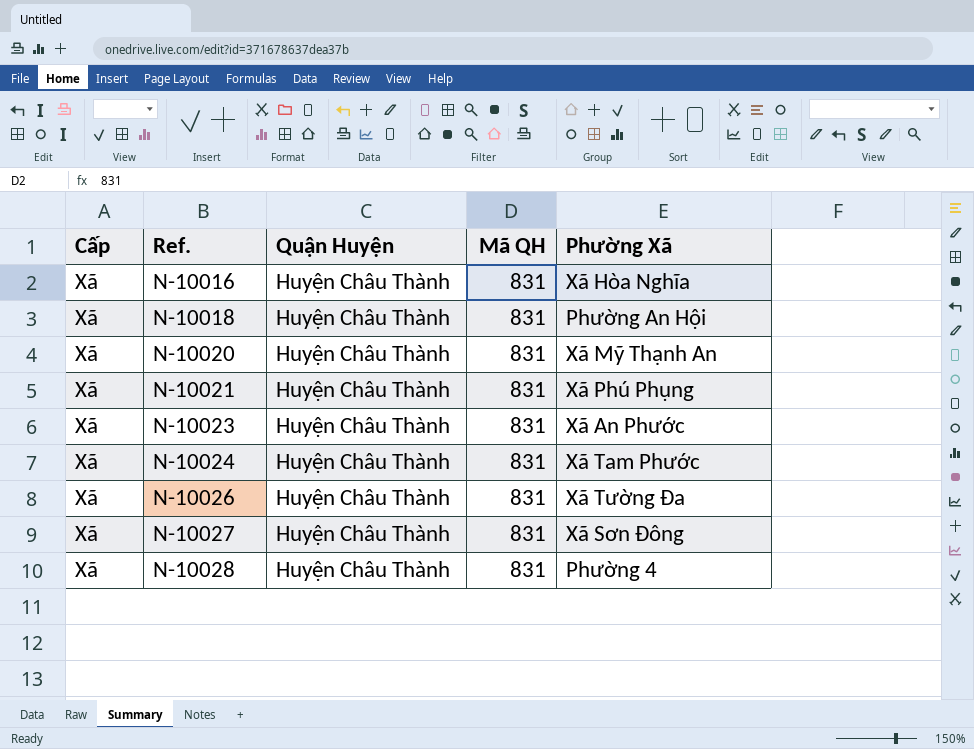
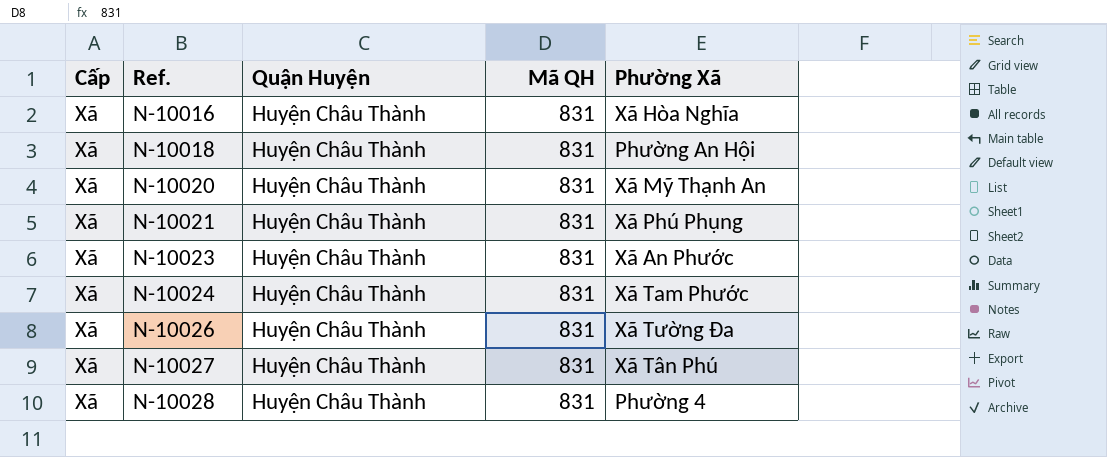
N-10027 | Phường Xã: Xã Sơn Đông -> Xã Tân Phú

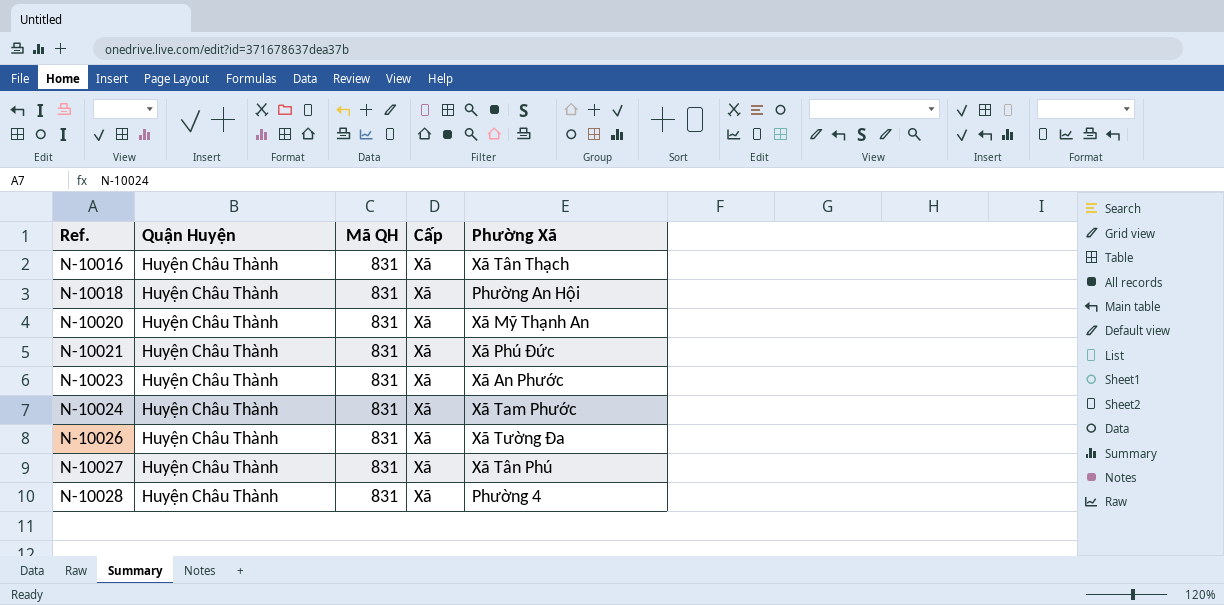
column Cấp | position: 1 -> 4
N-10016 | Phường Xã: Xã Hòa Nghĩa -> Xã Tân Thạch
N-10021 | Phường Xã: Xã Phú Phụng -> Xã Phú Đức

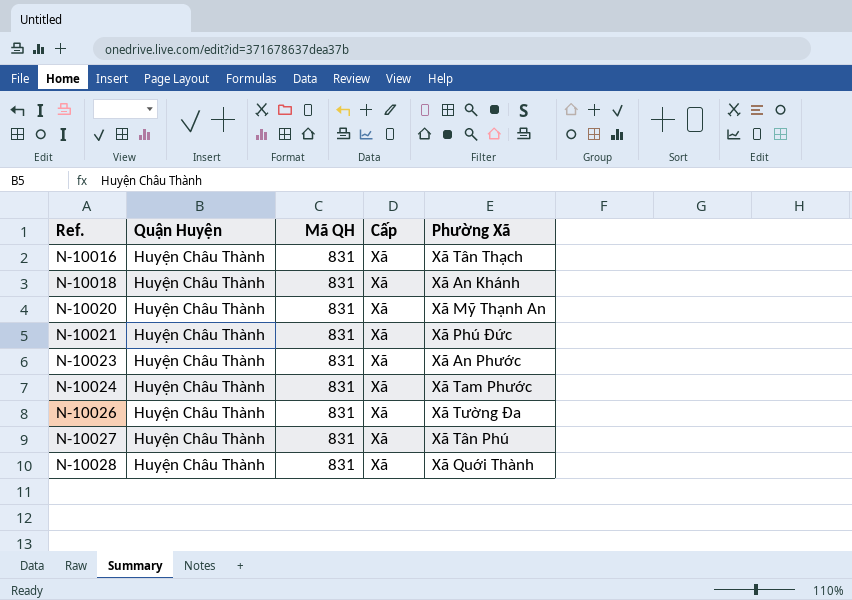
N-10018 | Phường Xã: Phường An Hội -> Xã An Khánh
N-10028 | Phường Xã: Phường 4 -> Xã Quới Thành

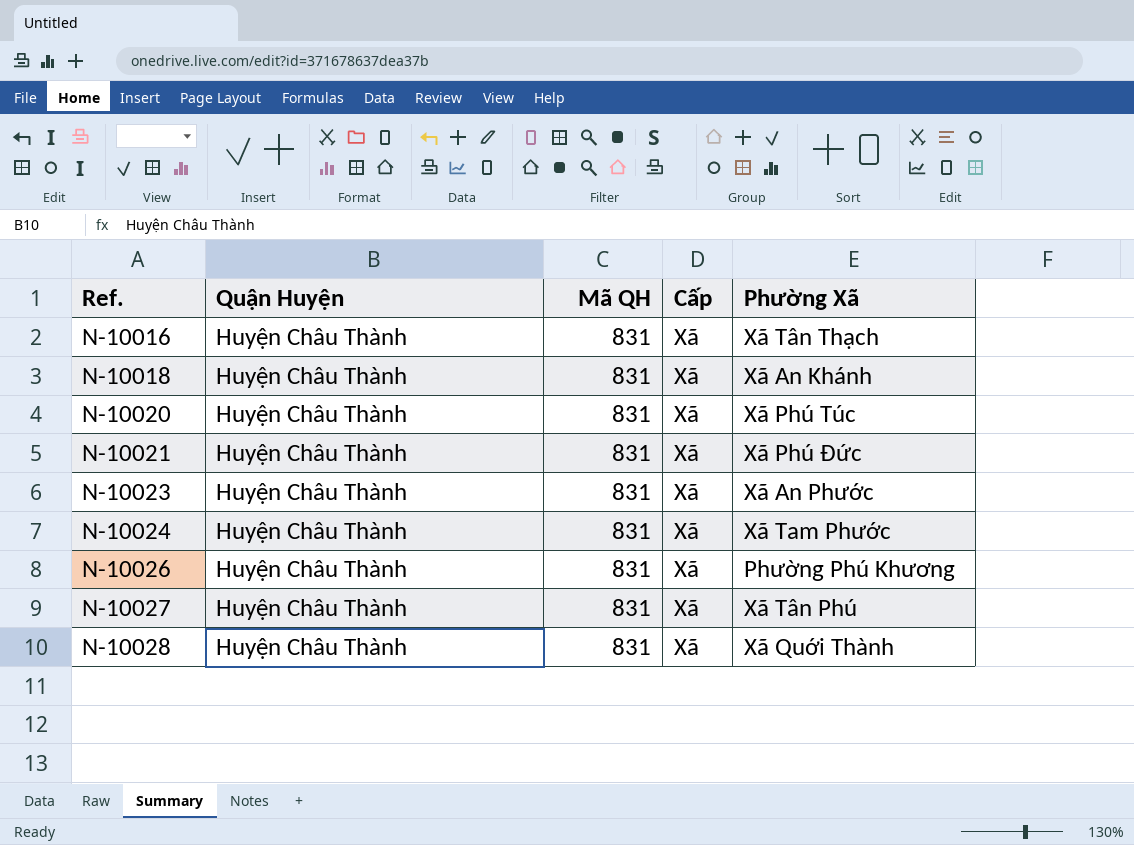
N-10020 | Phường Xã: Xã Mỹ Thạnh An -> Xã Phú Túc
N-10026 | Phường Xã: Xã Tường Đa -> Phường Phú Khương

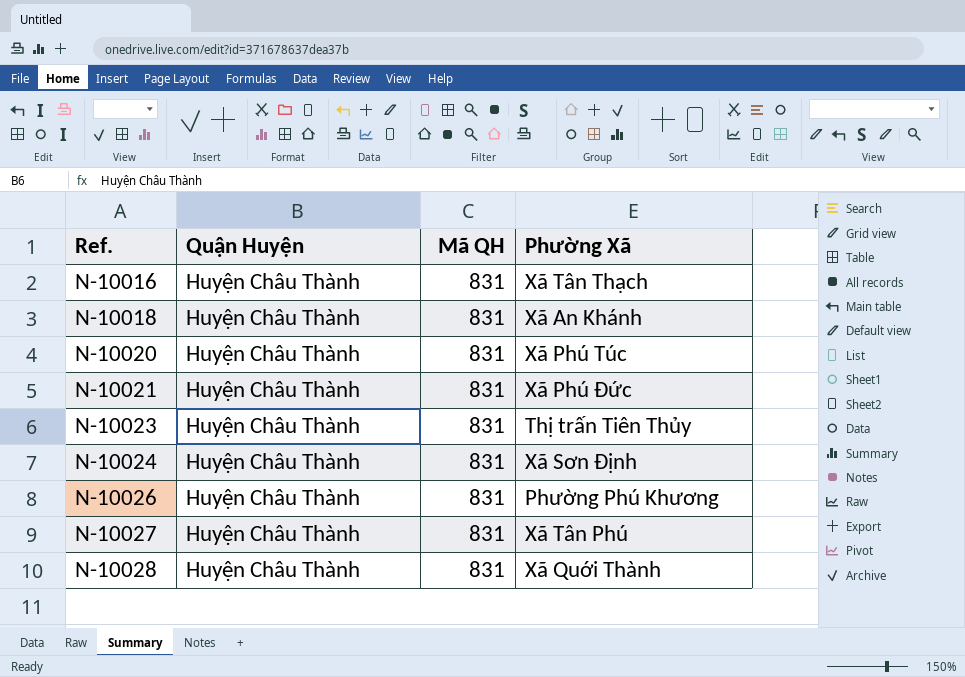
column Cấp | position: 4 -> none
N-10023 | Phường Xã: Xã An Phước -> Thị trấn Tiên Thủy
N-10024 | Phường Xã: Xã Tam Phước -> Xã Sơn Định

